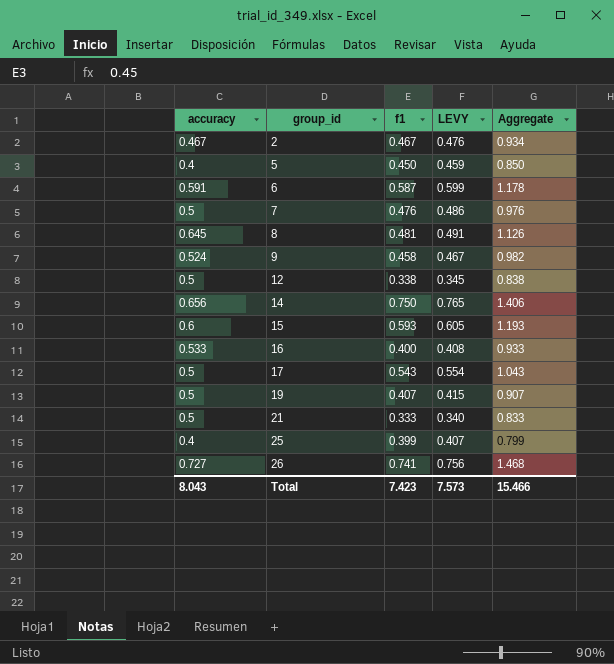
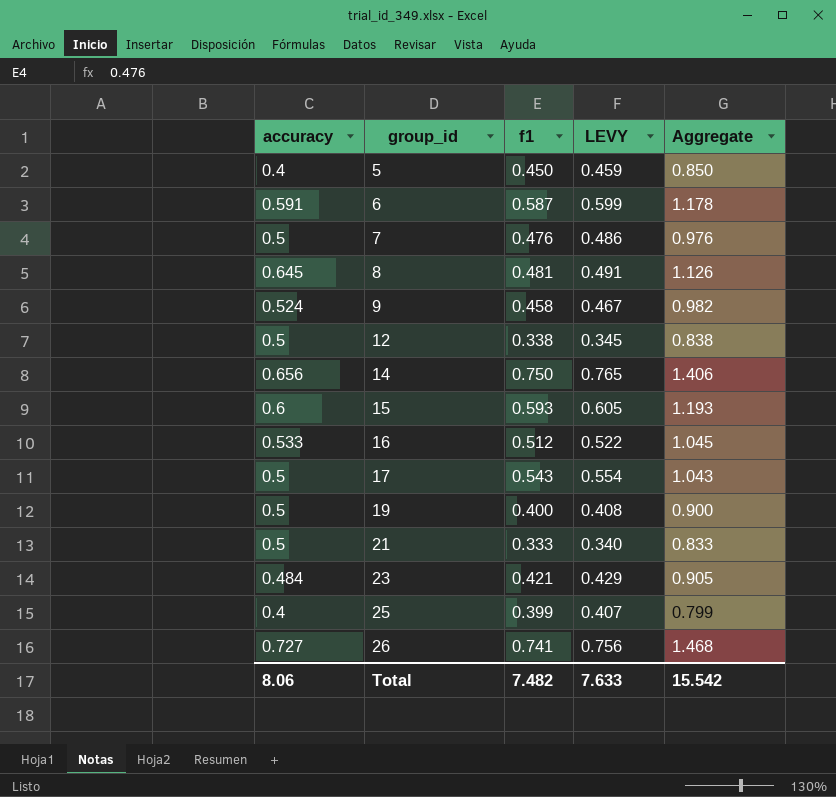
row 2: 0.467 | 0.467 | 0.476 | 0.934 -> none
16 | f1: 0.400 -> 0.512
16 | LEVY: 0.408 -> 0.522
16 | Aggregate: 0.933 -> 1.045
19 | f1: 0.407 -> 0.400
19 | LEVY: 0.415 -> 0.408
19 | Aggregate: 0.907 -> 0.900
row 23: none -> 0.484 | 0.421 | 0.429 | 0.905
Total | accuracy: 8.043 -> 8.06
Total | f1: 7.423 -> 7.482
Total | LEVY: 7.573 -> 7.633
Total | Aggregate: 15.466 -> 15.542

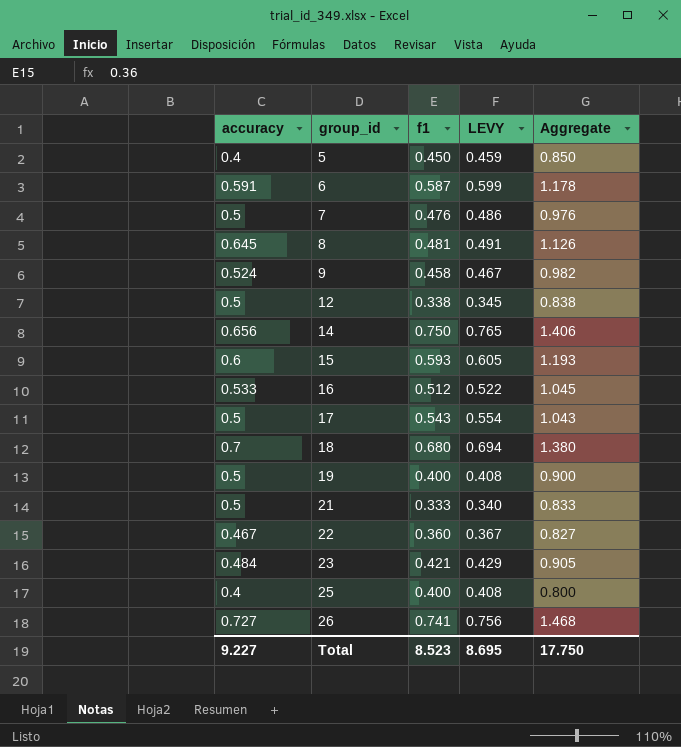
row 18: none -> 0.7 | 0.680 | 0.694 | 1.380
row 22: none -> 0.467 | 0.360 | 0.367 | 0.827
25 | f1: 0.399 -> 0.400
25 | LEVY: 0.407 -> 0.408
25 | Aggregate: 0.799 -> 0.800
Total | accuracy: 8.06 -> 9.227
Total | f1: 7.482 -> 8.523
Total | LEVY: 7.633 -> 8.695
Total | Aggregate: 15.542 -> 17.750

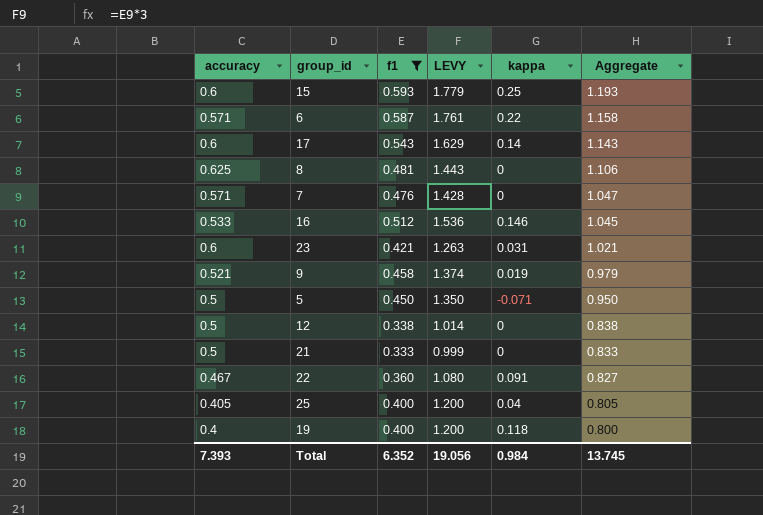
filter: none -> f1 <= 0.593
row order: group_id ascending -> Aggregate descending
column LEVY | formula: [f1] * 1.02 -> [f1] * 3
column kappa | position: none -> 5
6 | accuracy: 0.591 -> 0.571
6 | Aggregate: 1.178 -> 1.158
17 | accuracy: 0.5 -> 0.6
17 | Aggregate: 1.043 -> 1.143
8 | accuracy: 0.645 -> 0.625
8 | Aggregate: 1.126 -> 1.106
7 | accuracy: 0.5 -> 0.571
7 | Aggregate: 0.976 -> 1.047
23 | accuracy: 0.484 -> 0.6
23 | Aggregate: 0.905 -> 1.021
9 | accuracy: 0.524 -> 0.521
9 | Aggregate: 0.982 -> 0.979
5 | accuracy: 0.4 -> 0.5
5 | Aggregate: 0.850 -> 0.950
25 | accuracy: 0.4 -> 0.405
25 | Aggregate: 0.800 -> 0.805
19 | accuracy: 0.5 -> 0.4
19 | Aggregate: 0.900 -> 0.800
Total | accuracy: 9.227 -> 7.393
Total | f1: 8.523 -> 6.352
Total | LEVY: 8.695 -> 19.056
Total | Aggregate: 17.750 -> 13.745

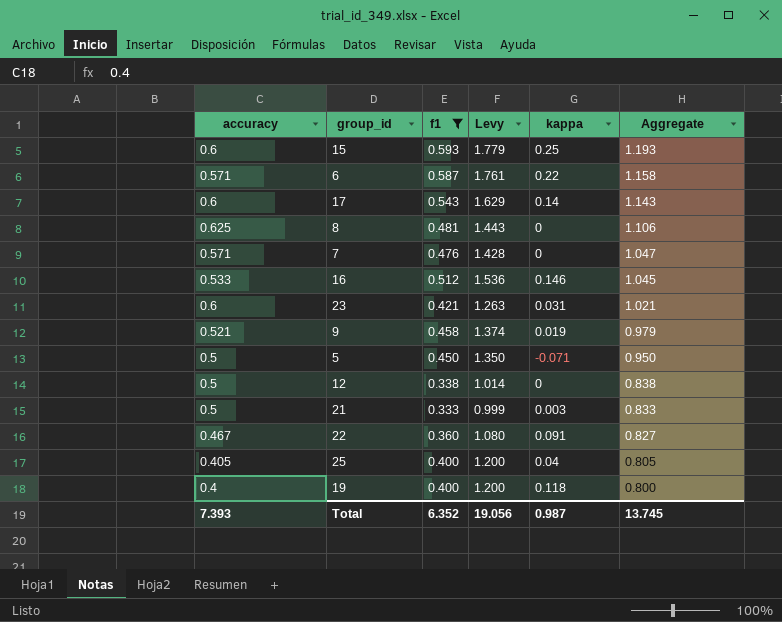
column name: LEVY -> Levy
21 | kappa: 0 -> 0.003
Total | kappa: 0.984 -> 0.987

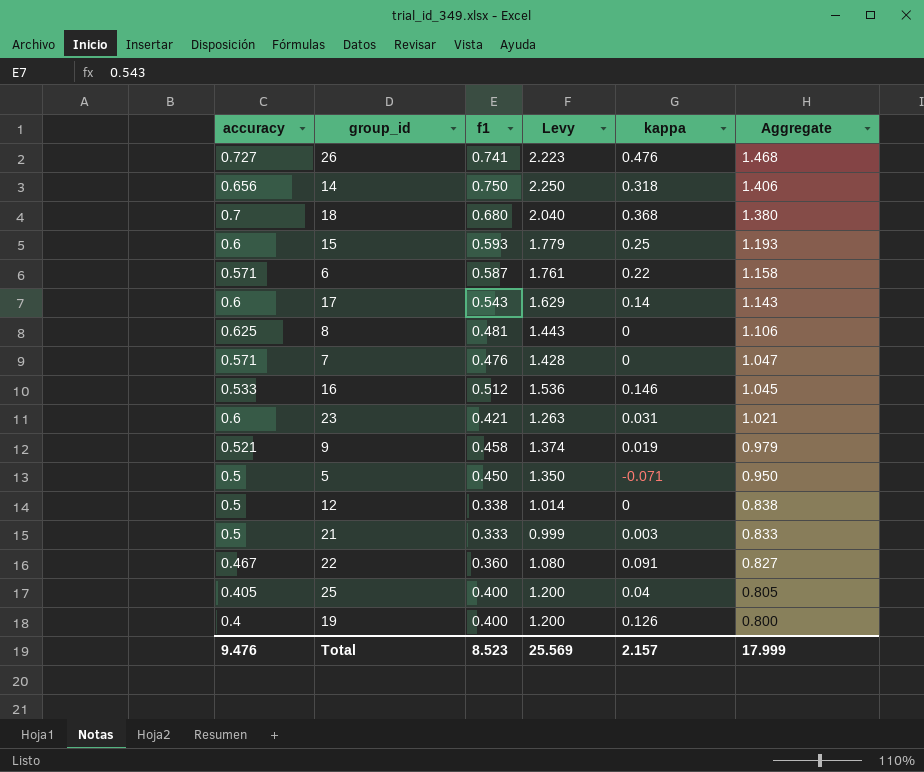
filter: f1 <= 0.593 -> none
19 | kappa: 0.118 -> 0.126
Total | accuracy: 7.393 -> 9.476
Total | f1: 6.352 -> 8.523
Total | Levy: 19.056 -> 25.569
Total | kappa: 0.987 -> 2.157
Total | Aggregate: 13.745 -> 17.999

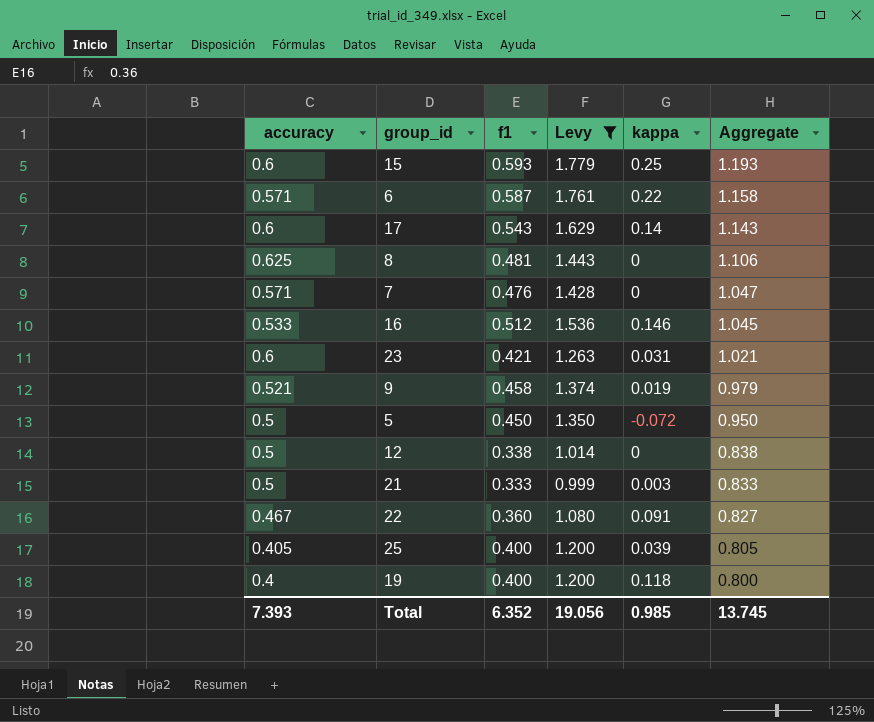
filter: none -> Levy <= 1.779
5 | kappa: -0.071 -> -0.072
25 | kappa: 0.04 -> 0.039
19 | kappa: 0.126 -> 0.118
Total | accuracy: 9.476 -> 7.393
Total | f1: 8.523 -> 6.352
Total | Levy: 25.569 -> 19.056
Total | kappa: 2.157 -> 0.985
Total | Aggregate: 17.999 -> 13.745

